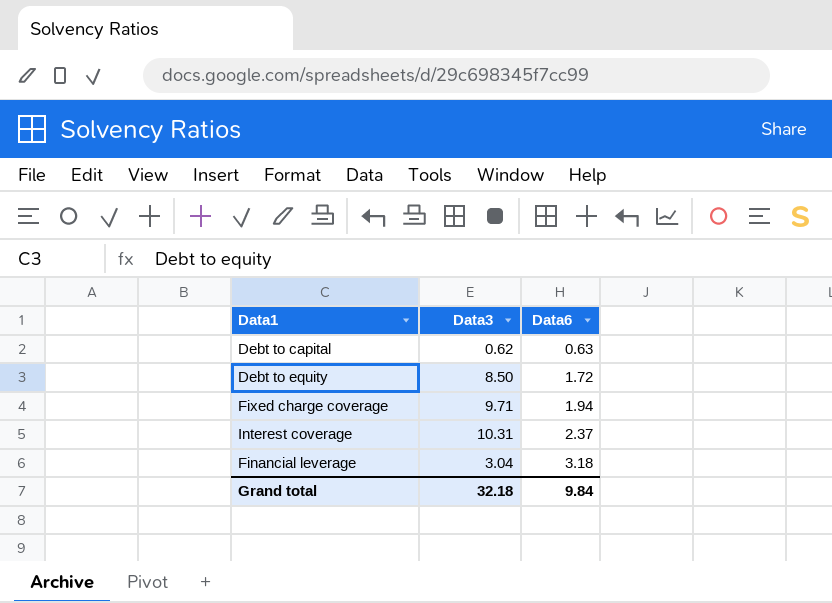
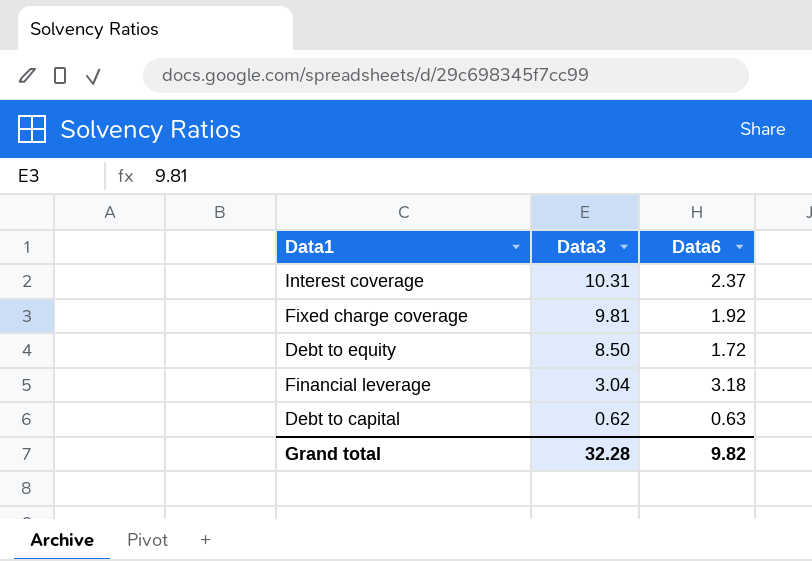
row order: Data6 ascending -> Data3 descending
Fixed charge coverage | Data3: 9.71 -> 9.81
Fixed charge coverage | Data6: 1.94 -> 1.92
Grand total | Data3: 32.18 -> 32.28
Grand total | Data6: 9.84 -> 9.82

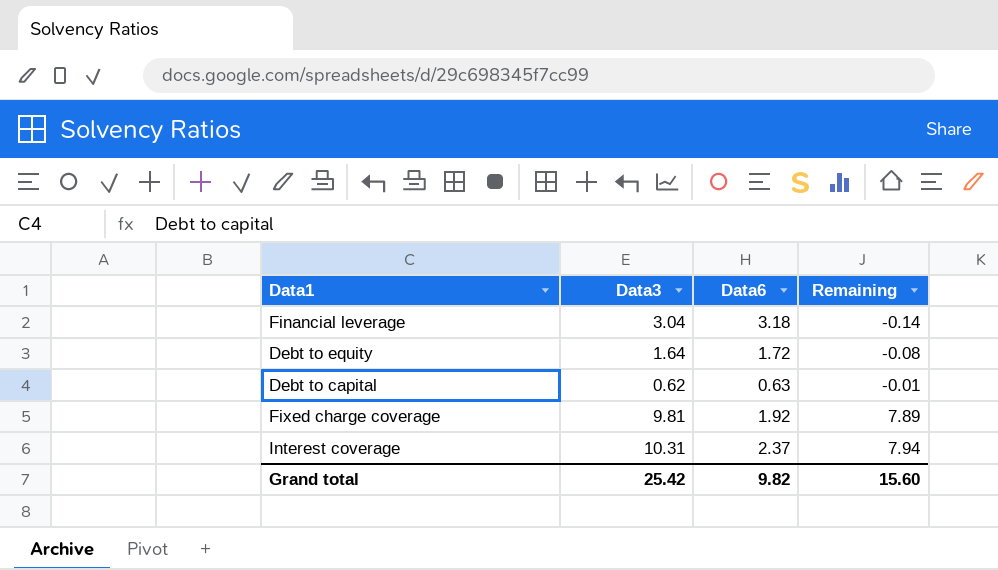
row order: Data3 descending -> Remaining ascending
column Remaining | formula: none -> [Data3] - [Data6]
Debt to equity | Data3: 8.50 -> 1.64
Grand total | Data3: 32.28 -> 25.42

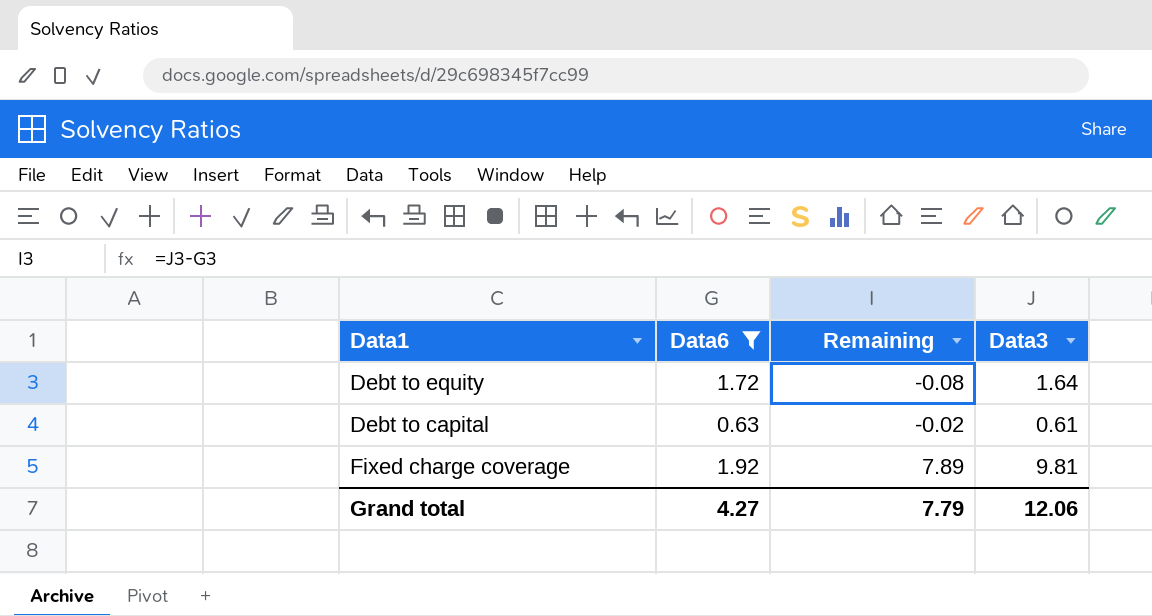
filter: none -> Data6 <= 1.92
column Data3 | position: 2 -> 4
Debt to capital | Remaining: -0.01 -> -0.02
Debt to capital | Data3: 0.62 -> 0.61
Grand total | Data6: 9.82 -> 4.27
Grand total | Remaining: 15.60 -> 7.79
Grand total | Data3: 25.42 -> 12.06

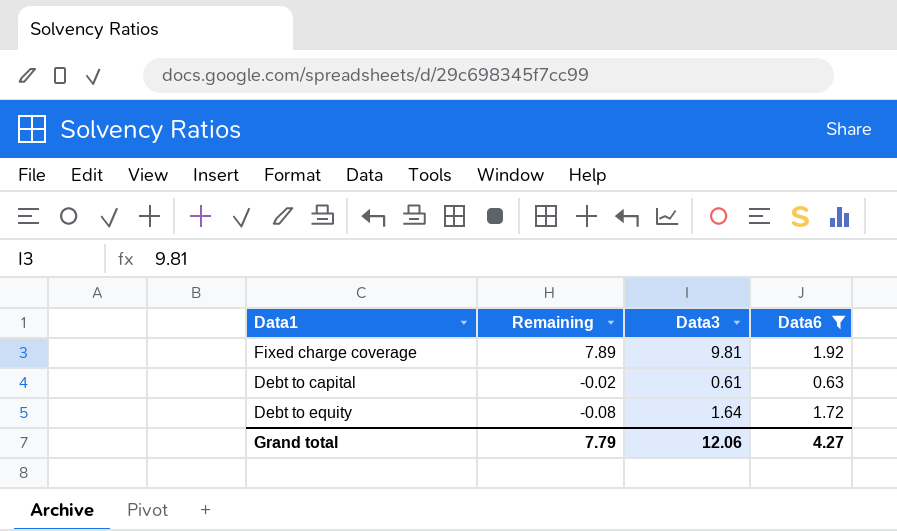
row order: Remaining ascending -> Remaining descending
column Data6 | position: 2 -> 4

